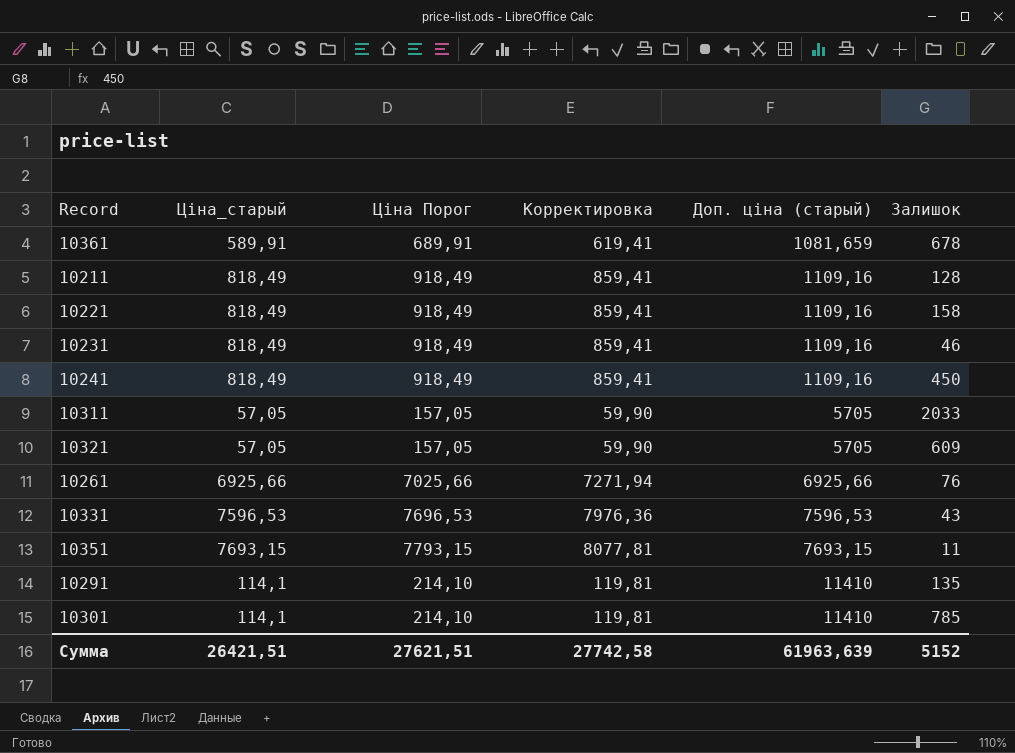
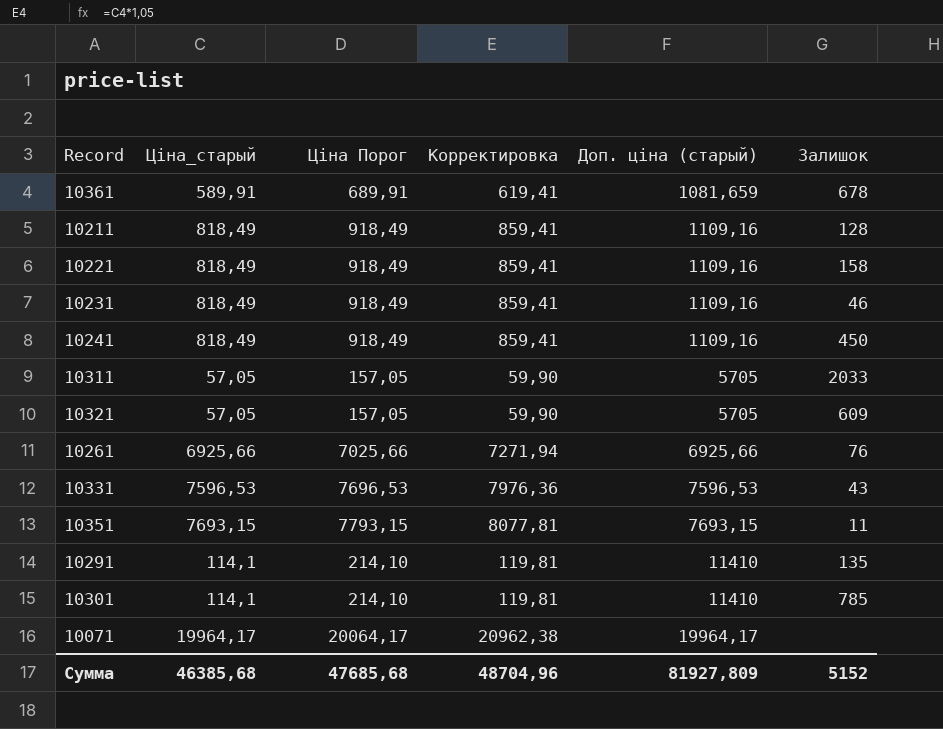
row 10071: none -> 19964,17 | 20064,17 | 20962,38 | 19964,17 | none
Сумма | Ціна_старый: 26421,51 -> 46385,68
Сумма | Ціна Порог: 27621,51 -> 47685,68
Сумма | Корректировка: 27742,58 -> 48704,96
Сумма | Доп. ціна (старый): 61963,639 -> 81927,809

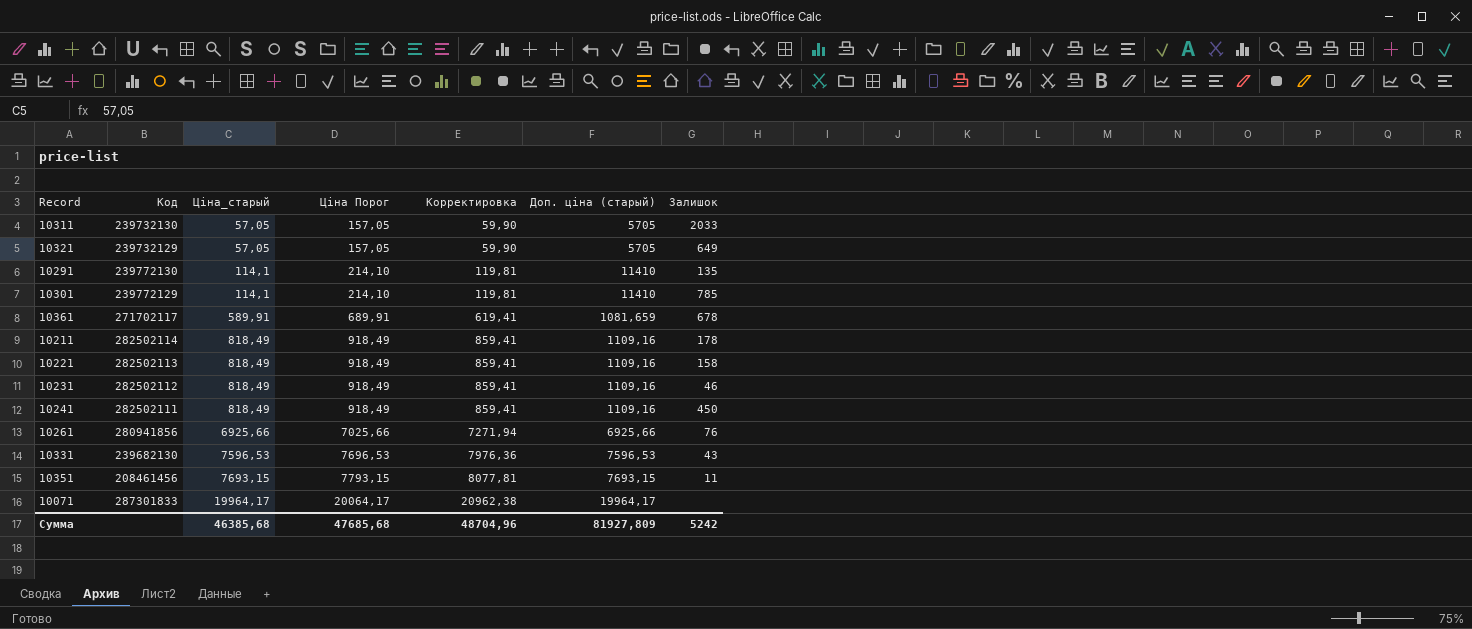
row order: Доп. ціна (старый) ascending -> Ціна_старый ascending
column Код | position: none -> 2
10321 | Залишок: 609 -> 649
10211 | Залишок: 128 -> 178
Сумма | Залишок: 5152 -> 5242

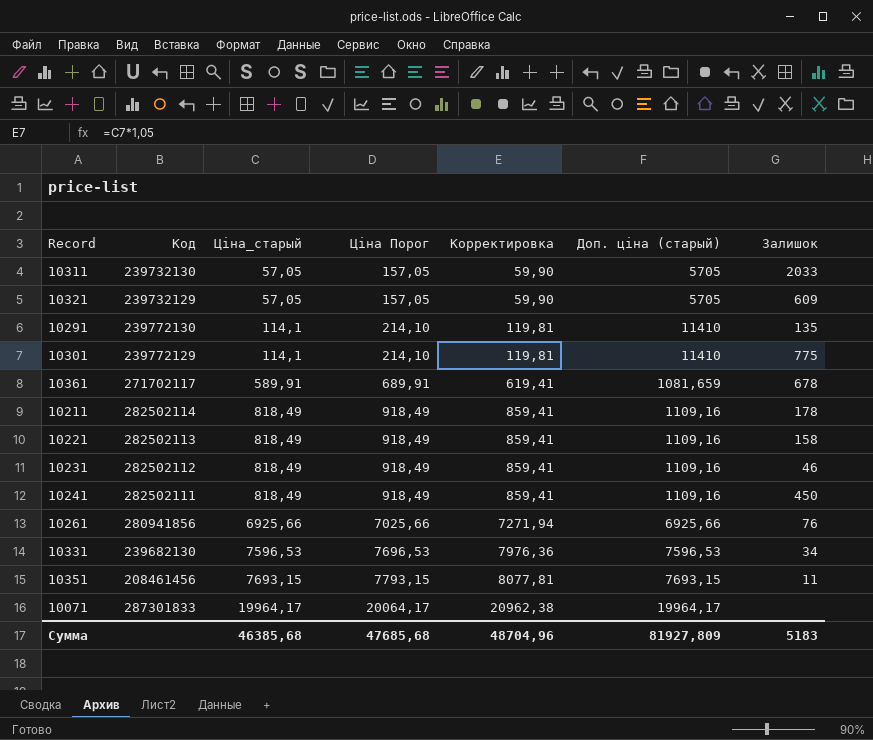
10321 | Залишок: 649 -> 609
10301 | Залишок: 785 -> 775
10331 | Залишок: 43 -> 34
Сумма | Залишок: 5242 -> 5183

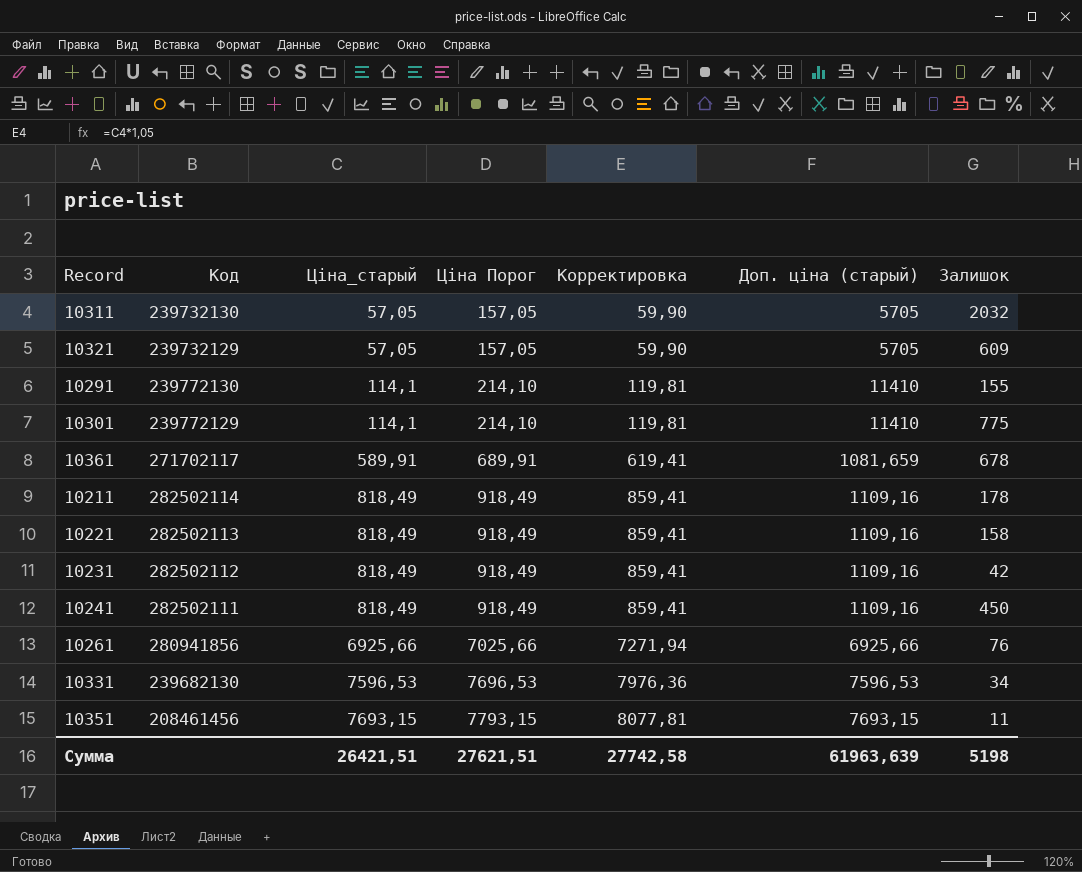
row 10071: 287301833 | 19964,17 | 20064,17 | 20962,38 | 19964,17 | none -> none
10311 | Залишок: 2033 -> 2032
10291 | Залишок: 135 -> 155
10231 | Залишок: 46 -> 42
Сумма | Ціна_старый: 46385,68 -> 26421,51
Сумма | Ціна Порог: 47685,68 -> 27621,51
Сумма | Корректировка: 48704,96 -> 27742,58
Сумма | Доп. ціна (старый): 81927,809 -> 61963,639
Сумма | Залишок: 5183 -> 5198

